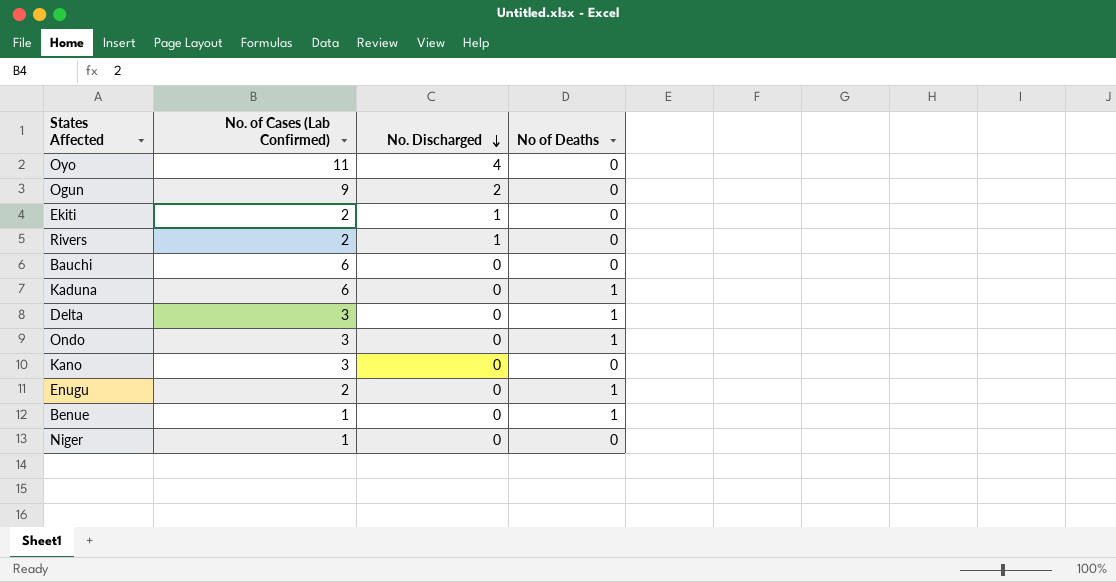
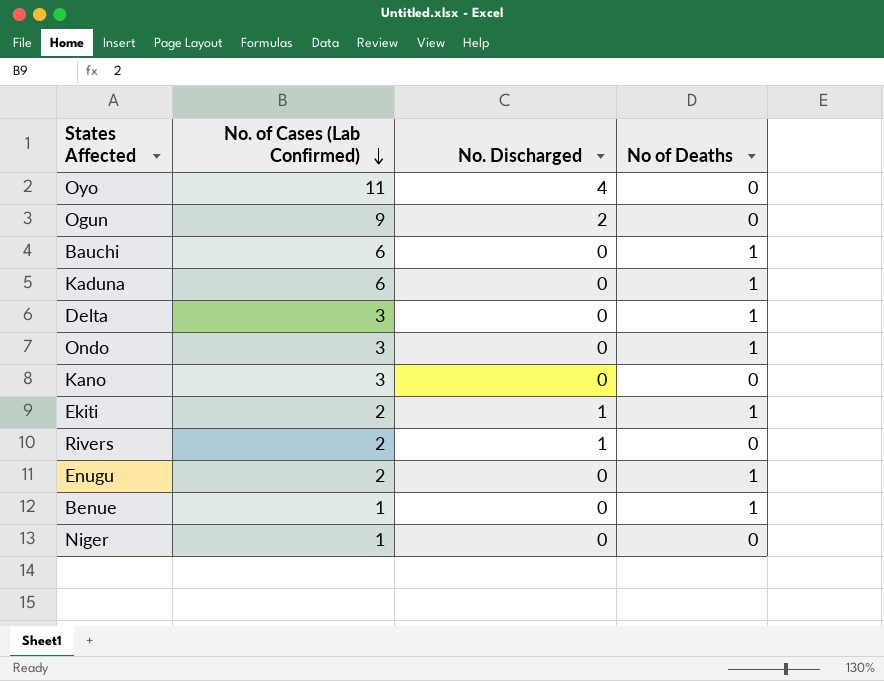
row order: No. Discharged descending -> No. of Cases (Lab Confirmed) descending
Bauchi | No of Deaths: 0 -> 1
Ekiti | No of Deaths: 0 -> 1

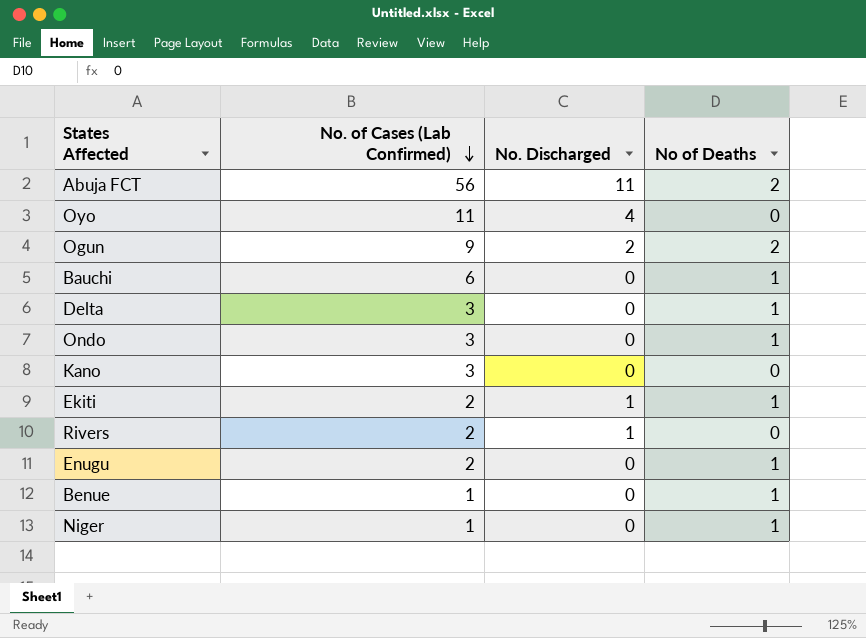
row Kaduna: 6 | 0 | 1 -> none
row Abuja FCT: none -> 56 | 11 | 2
Ogun | No of Deaths: 0 -> 2
Niger | No of Deaths: 0 -> 1

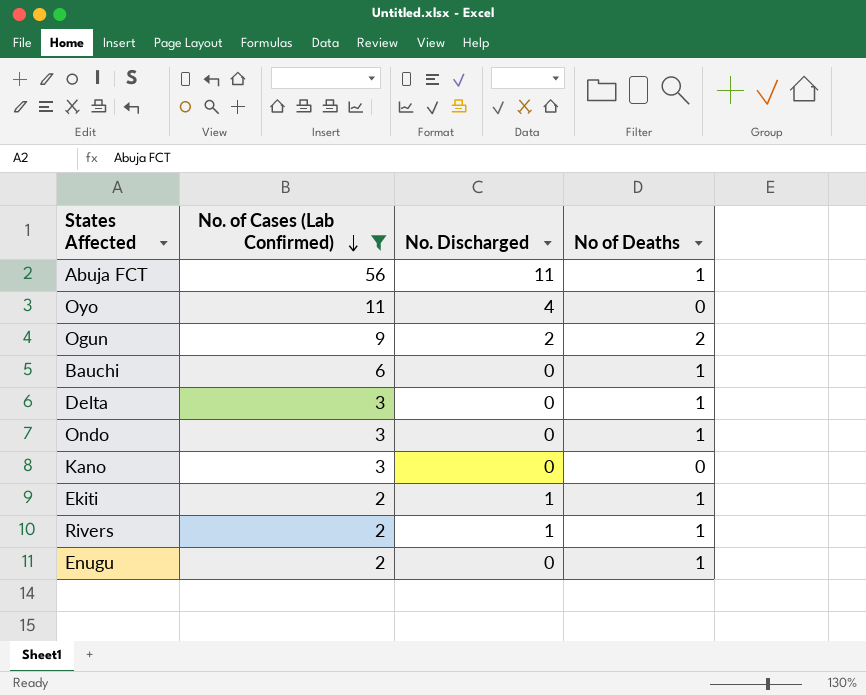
filter: none -> No. of Cases (Lab Confirmed) != 1
Abuja FCT | No of Deaths: 2 -> 1
Rivers | No of Deaths: 0 -> 1

